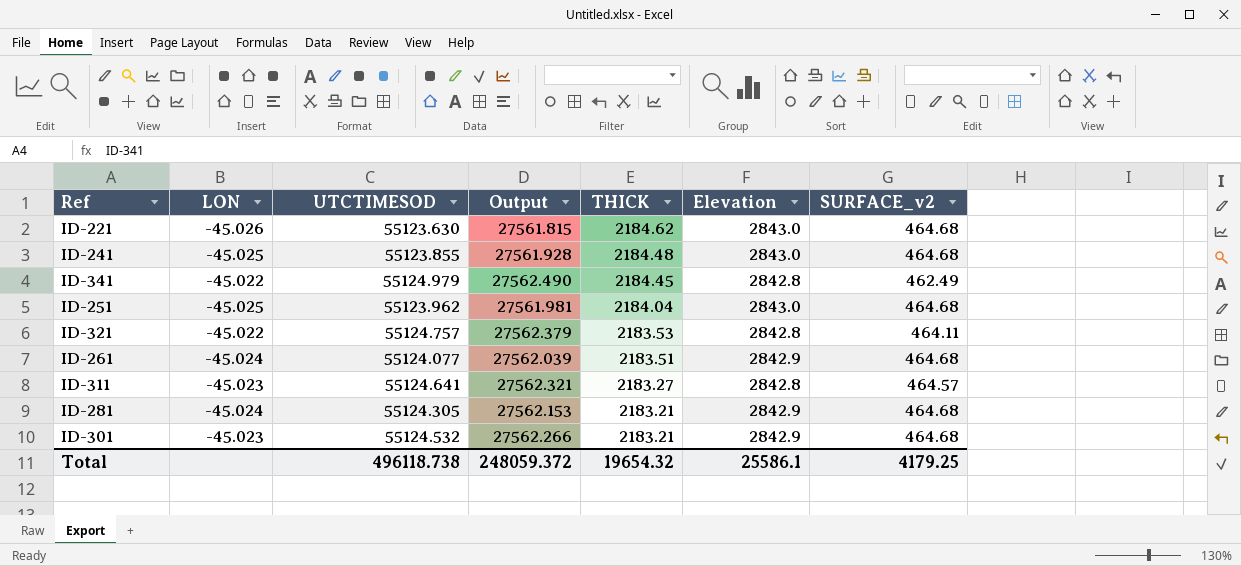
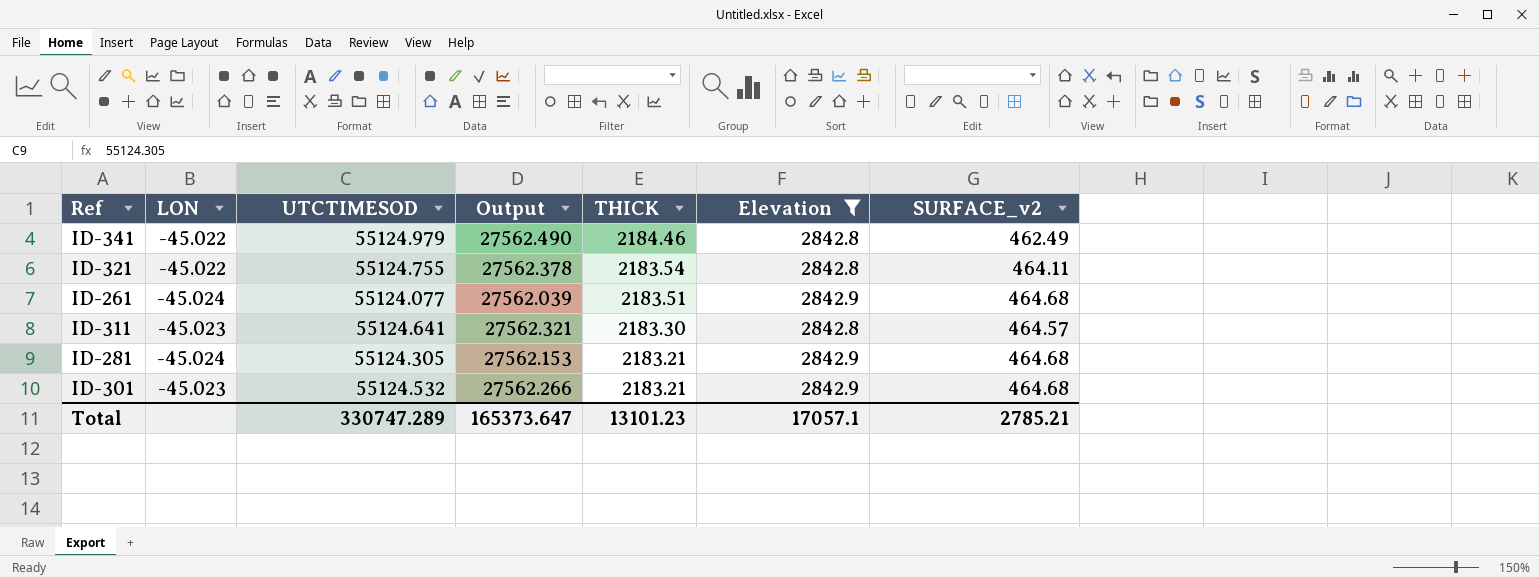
filter: none -> Elevation != 2843.0
ID-341 | THICK: 2184.45 -> 2184.46
ID-321 | UTCTIMESOD: 55124.757 -> 55124.755
ID-321 | Output: 27562.379 -> 27562.378
ID-321 | THICK: 2183.53 -> 2183.54
ID-311 | THICK: 2183.27 -> 2183.30
Total | UTCTIMESOD: 496118.738 -> 330747.289
Total | Output: 248059.372 -> 165373.647
Total | THICK: 19654.32 -> 13101.23
Total | Elevation: 25586.1 -> 17057.1
Total | SURFACE_v2: 4179.25 -> 2785.21

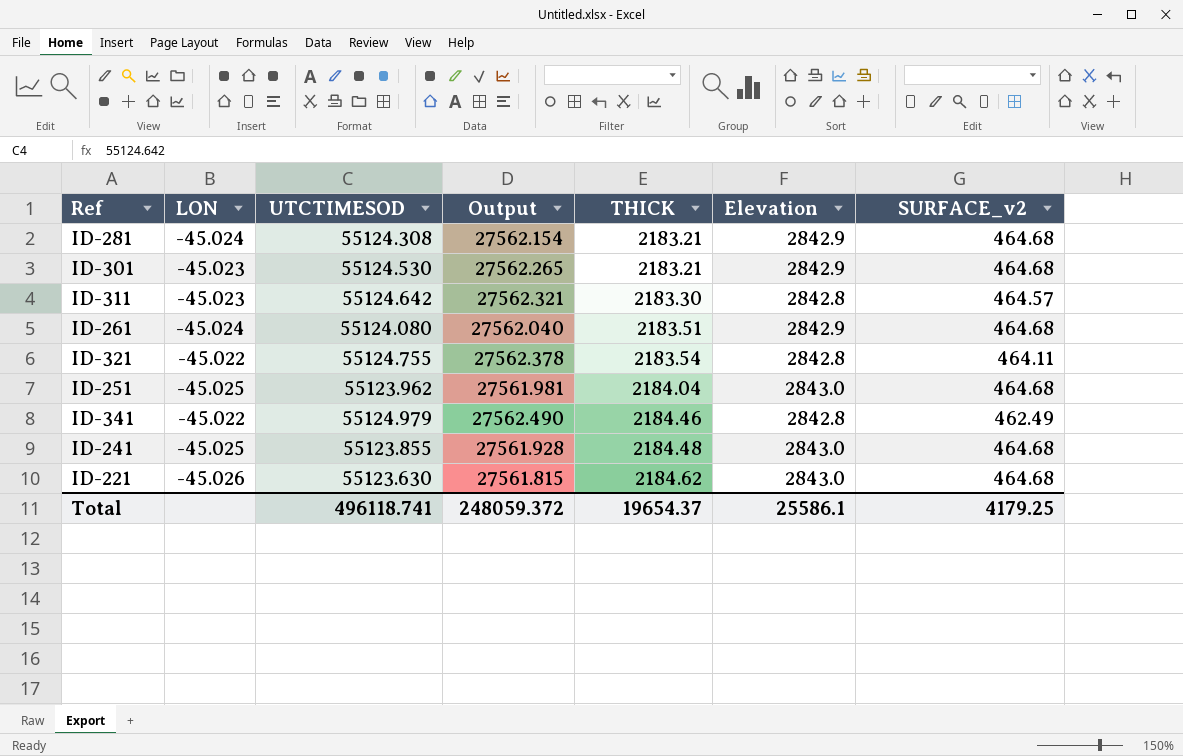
filter: Elevation != 2843.0 -> none
row order: THICK descending -> THICK ascending
ID-281 | UTCTIMESOD: 55124.305 -> 55124.308
ID-281 | Output: 27562.153 -> 27562.154
ID-301 | UTCTIMESOD: 55124.532 -> 55124.530
ID-301 | Output: 27562.266 -> 27562.265
ID-311 | UTCTIMESOD: 55124.641 -> 55124.642
ID-261 | UTCTIMESOD: 55124.077 -> 55124.080
ID-261 | Output: 27562.039 -> 27562.040
Total | UTCTIMESOD: 330747.289 -> 496118.741
Total | Output: 165373.647 -> 248059.372
Total | THICK: 13101.23 -> 19654.37
Total | Elevation: 17057.1 -> 25586.1
Total | SURFACE_v2: 2785.21 -> 4179.25

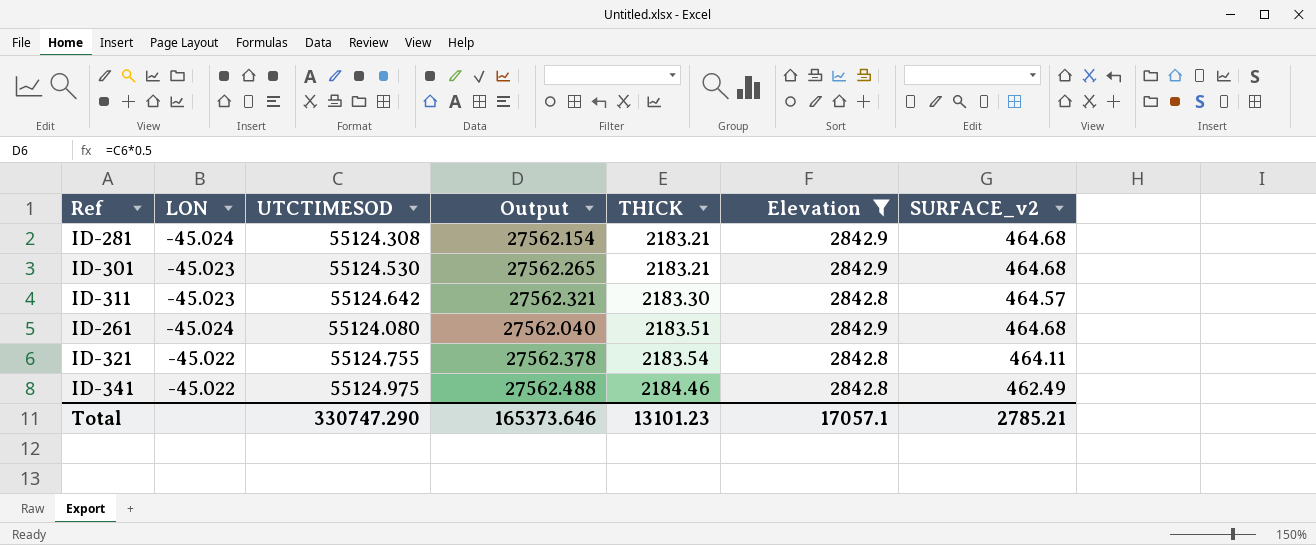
filter: none -> Elevation != 2843.0
ID-341 | UTCTIMESOD: 55124.979 -> 55124.975
ID-341 | Output: 27562.490 -> 27562.488
Total | UTCTIMESOD: 496118.741 -> 330747.290
Total | Output: 248059.372 -> 165373.646
Total | THICK: 19654.37 -> 13101.23
Total | Elevation: 25586.1 -> 17057.1
Total | SURFACE_v2: 4179.25 -> 2785.21

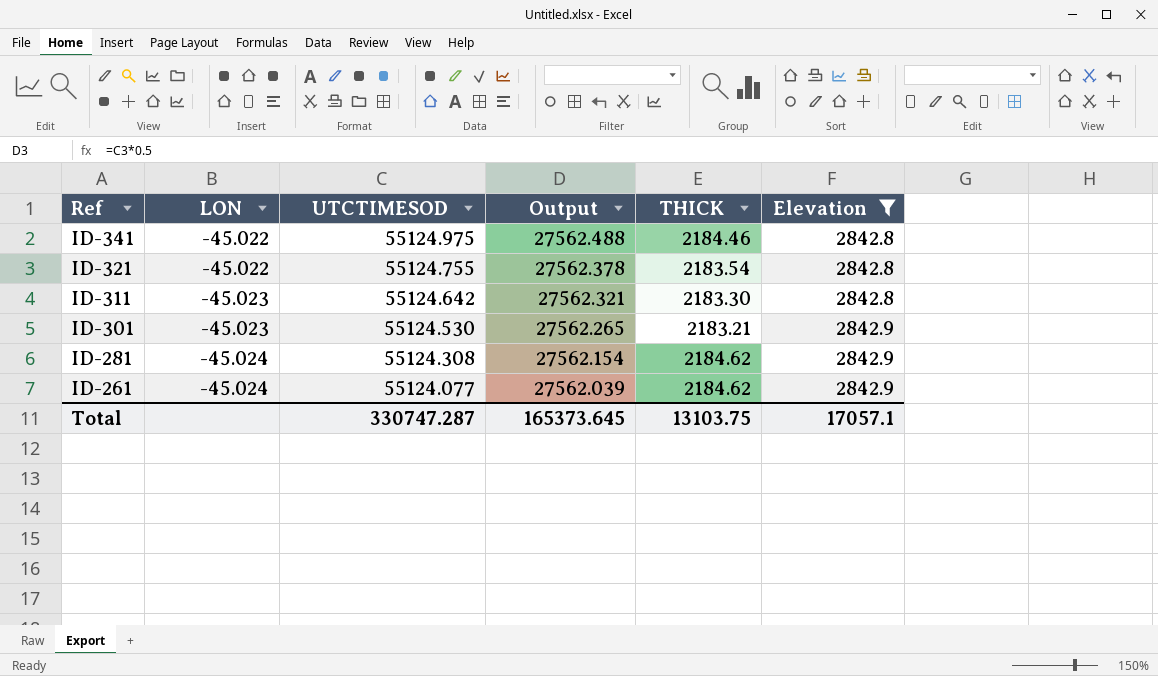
row order: THICK ascending -> Ref descending
column SURFACE_v2 | position: 7 -> none
ID-281 | THICK: 2183.21 -> 2184.62
ID-261 | UTCTIMESOD: 55124.080 -> 55124.077
ID-261 | Output: 27562.040 -> 27562.039
ID-261 | THICK: 2183.51 -> 2184.62
Total | UTCTIMESOD: 330747.290 -> 330747.287
Total | Output: 165373.646 -> 165373.645
Total | THICK: 13101.23 -> 13103.75

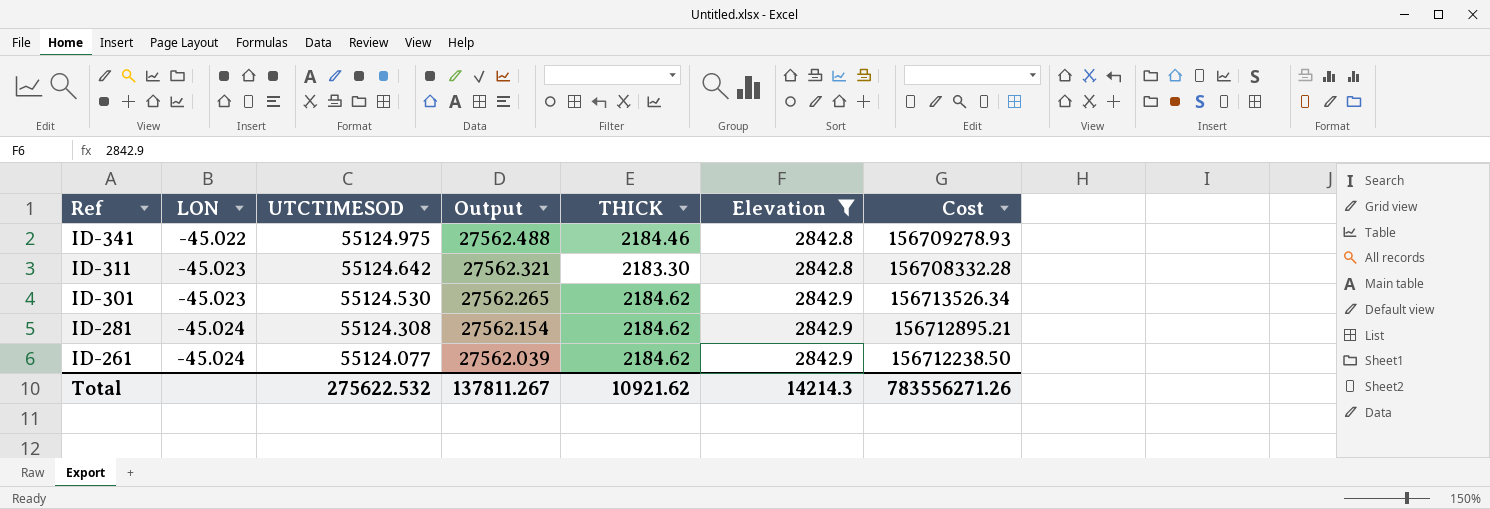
column Cost | formula: none -> [UTCTIMESOD] * [Elevation]
row ID-321: -45.022 | 55124.755 | 27562.378 | 2183.54 | 2842.8 -> none
ID-301 | THICK: 2183.21 -> 2184.62
Total | UTCTIMESOD: 330747.287 -> 275622.532
Total | Output: 165373.645 -> 137811.267
Total | THICK: 13103.75 -> 10921.62
Total | Elevation: 17057.1 -> 14214.3

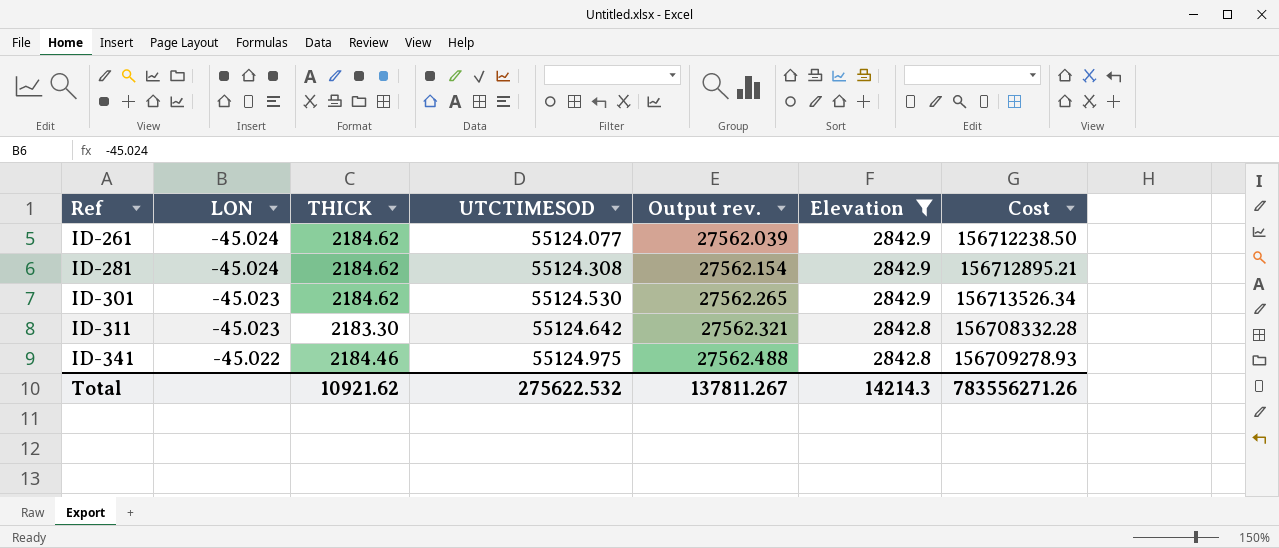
row order: Ref descending -> Ref ascending
column THICK | position: 5 -> 3
column name: Output -> Output rev.

